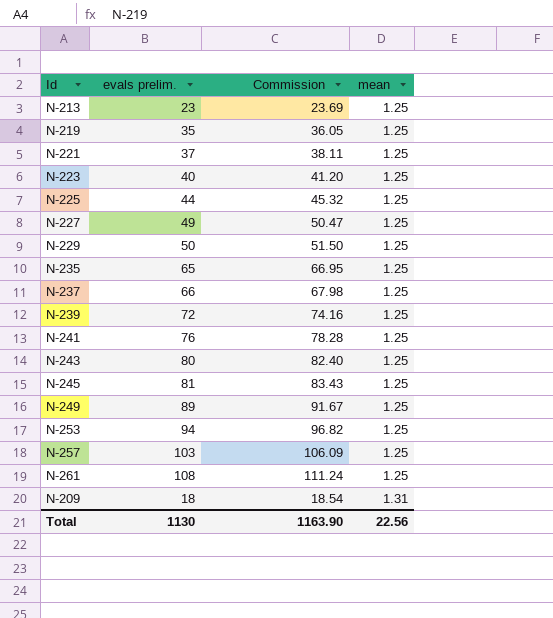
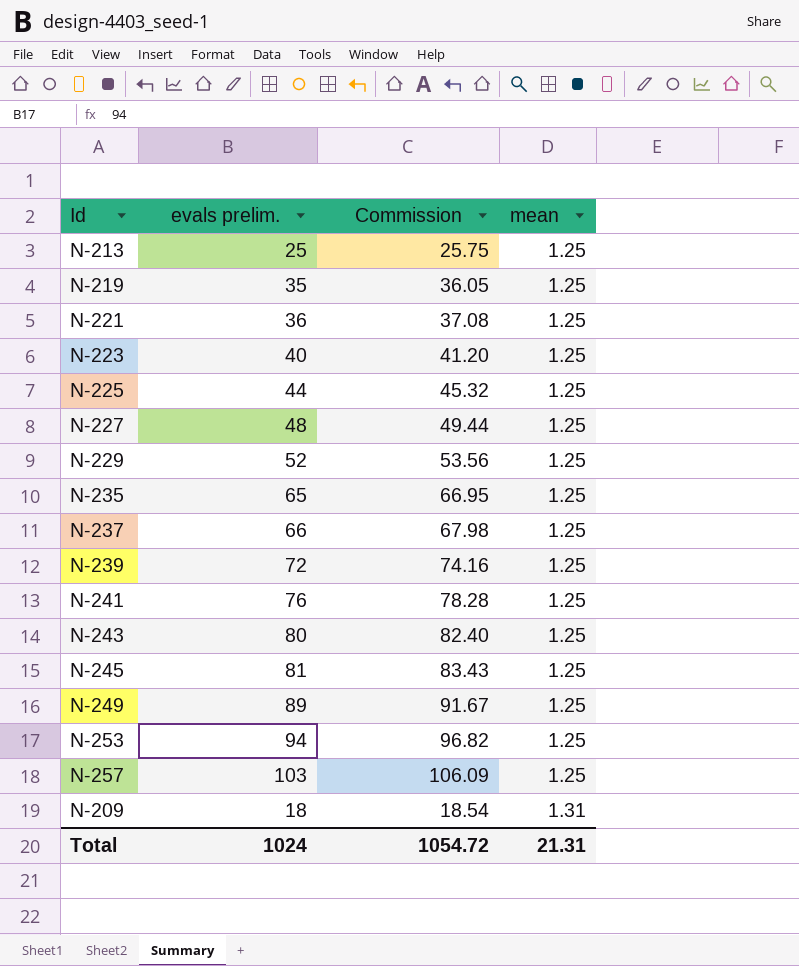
row N-261: 108 | 111.24 | 1.25 -> none
N-213 | evals prelim.: 23 -> 25
N-213 | Commission: 23.69 -> 25.75
N-221 | evals prelim.: 37 -> 36
N-221 | Commission: 38.11 -> 37.08
N-227 | evals prelim.: 49 -> 48
N-227 | Commission: 50.47 -> 49.44
N-229 | evals prelim.: 50 -> 52
N-229 | Commission: 51.50 -> 53.56
Total | evals prelim.: 1130 -> 1024
Total | Commission: 1163.90 -> 1054.72
Total | mean: 22.56 -> 21.31

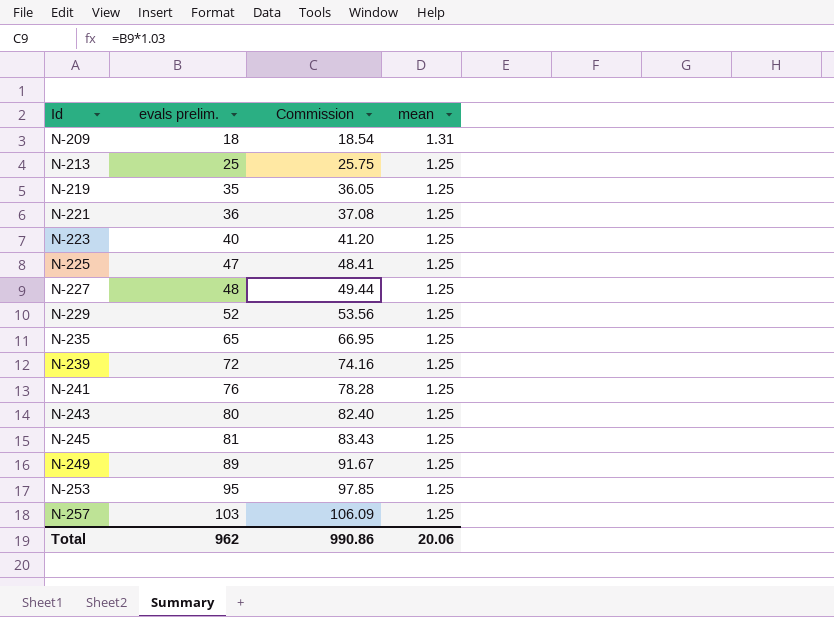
row order: mean ascending -> Id ascending
row N-237: 66 | 67.98 | 1.25 -> none
N-225 | evals prelim.: 44 -> 47
N-225 | Commission: 45.32 -> 48.41
N-253 | evals prelim.: 94 -> 95
N-253 | Commission: 96.82 -> 97.85
Total | evals prelim.: 1024 -> 962
Total | Commission: 1054.72 -> 990.86
Total | mean: 21.31 -> 20.06

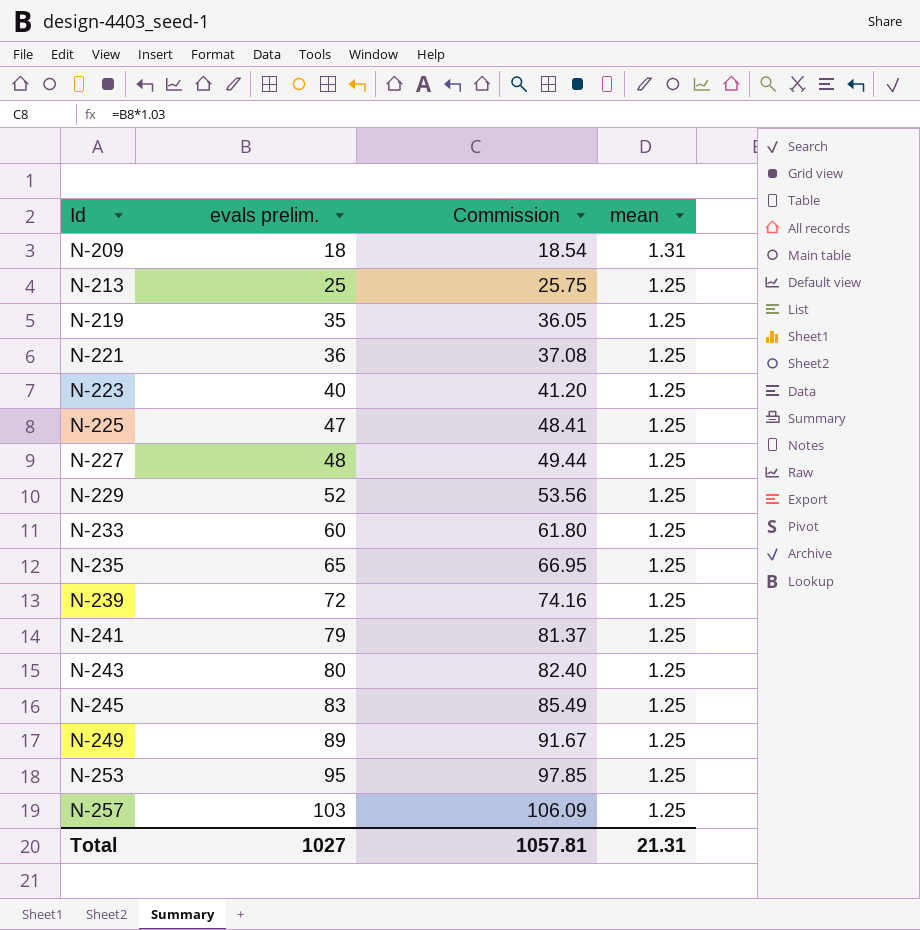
row N-233: none -> 60 | 61.80 | 1.25
N-241 | evals prelim.: 76 -> 79
N-241 | Commission: 78.28 -> 81.37
N-245 | evals prelim.: 81 -> 83
N-245 | Commission: 83.43 -> 85.49
Total | evals prelim.: 962 -> 1027
Total | Commission: 990.86 -> 1057.81
Total | mean: 20.06 -> 21.31

